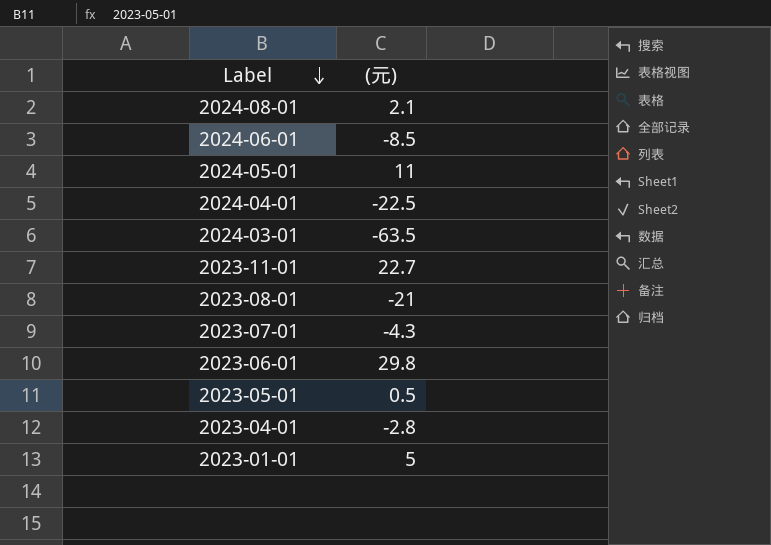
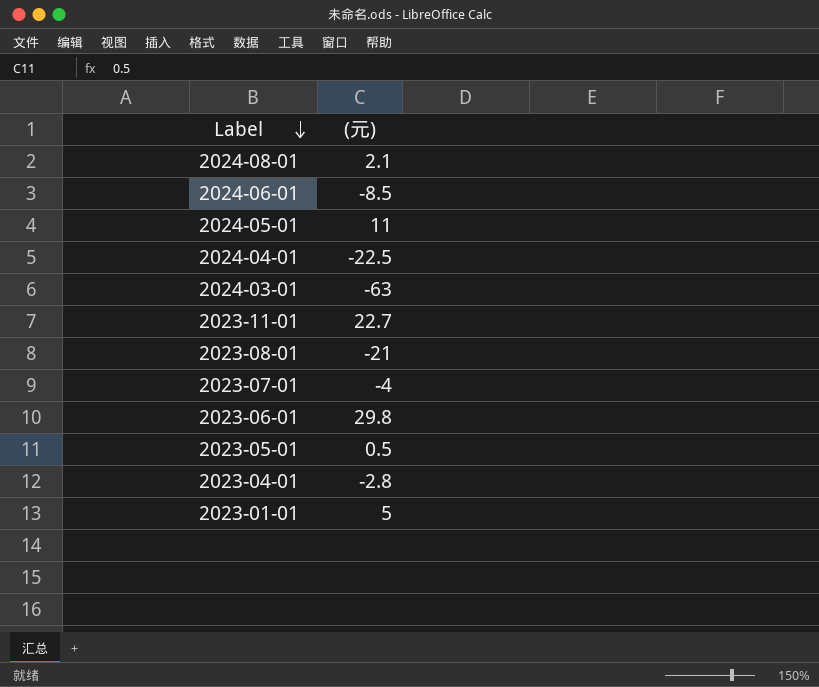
2024-03-01 | (元): -63.5 -> -63
2023-07-01 | (元): -4.3 -> -4

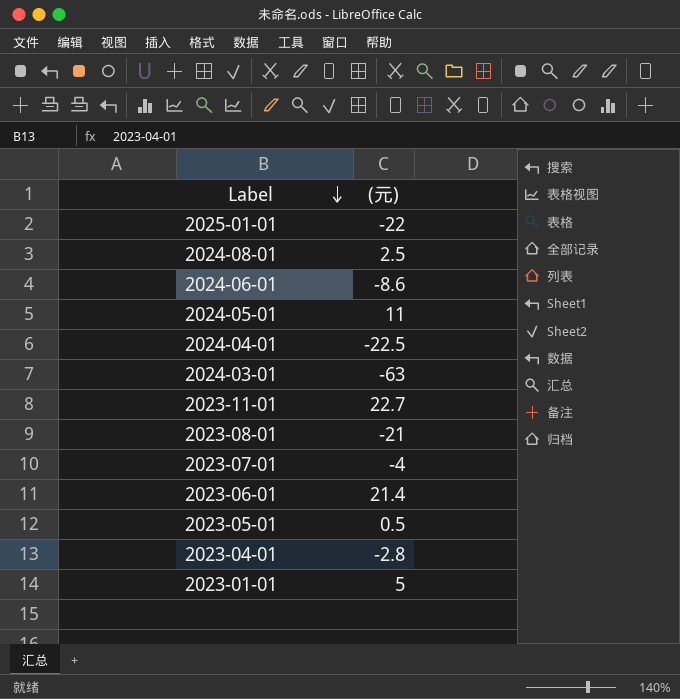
row 2025-01-01: none -> -22
2024-08-01 | (元): 2.1 -> 2.5
2024-06-01 | (元): -8.5 -> -8.6
2023-06-01 | (元): 29.8 -> 21.4

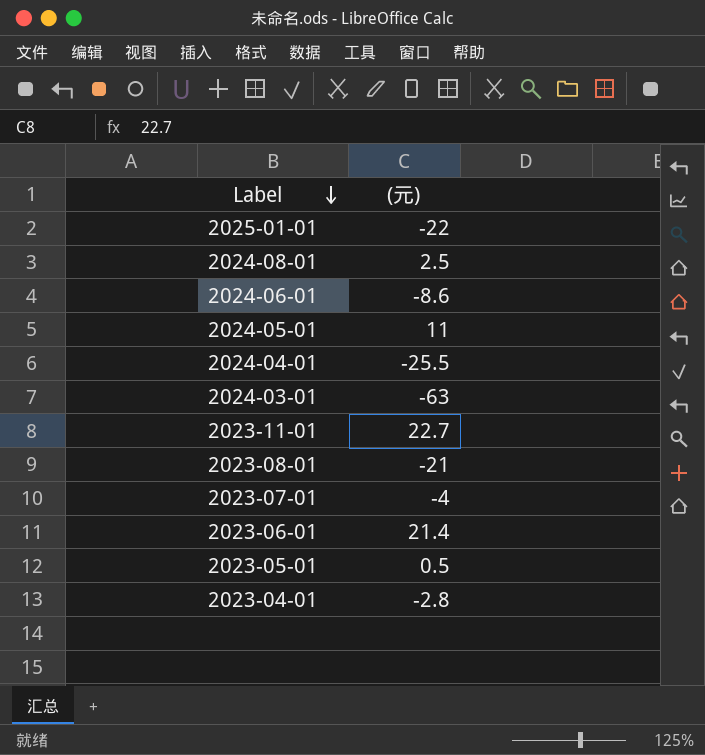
row 2023-01-01: 5 -> none
2024-04-01 | (元): -22.5 -> -25.5

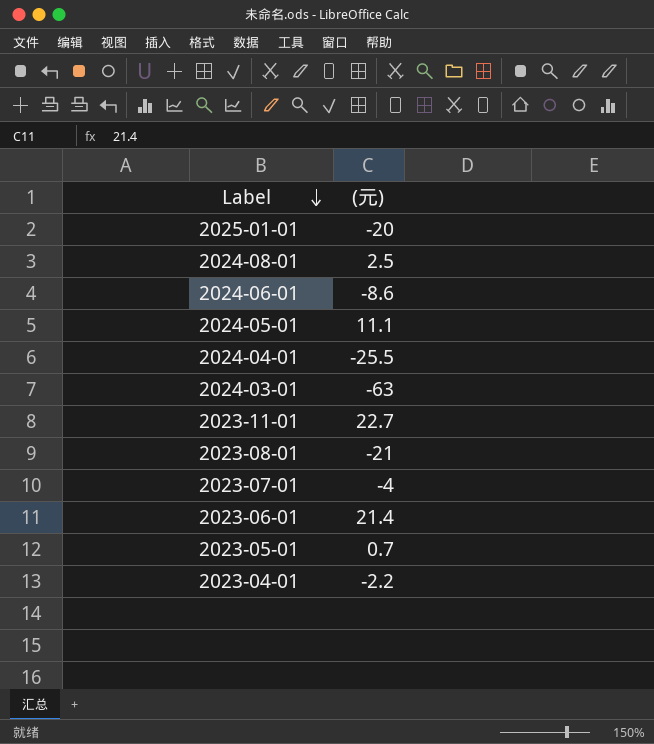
2025-01-01 | (元): -22 -> -20
2024-05-01 | (元): 11 -> 11.1
2023-05-01 | (元): 0.5 -> 0.7
2023-04-01 | (元): -2.8 -> -2.2

